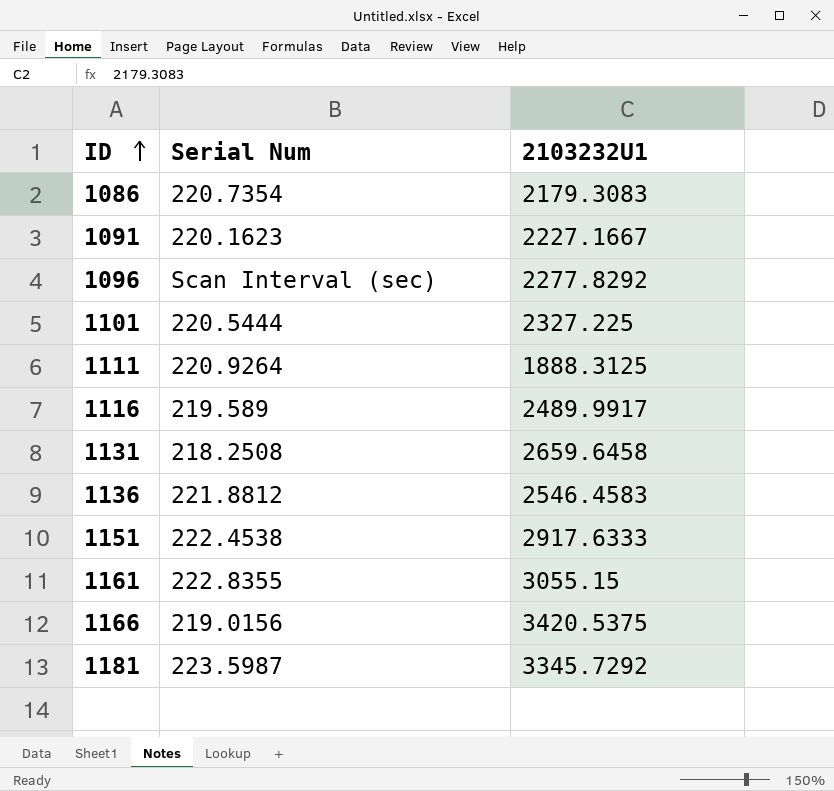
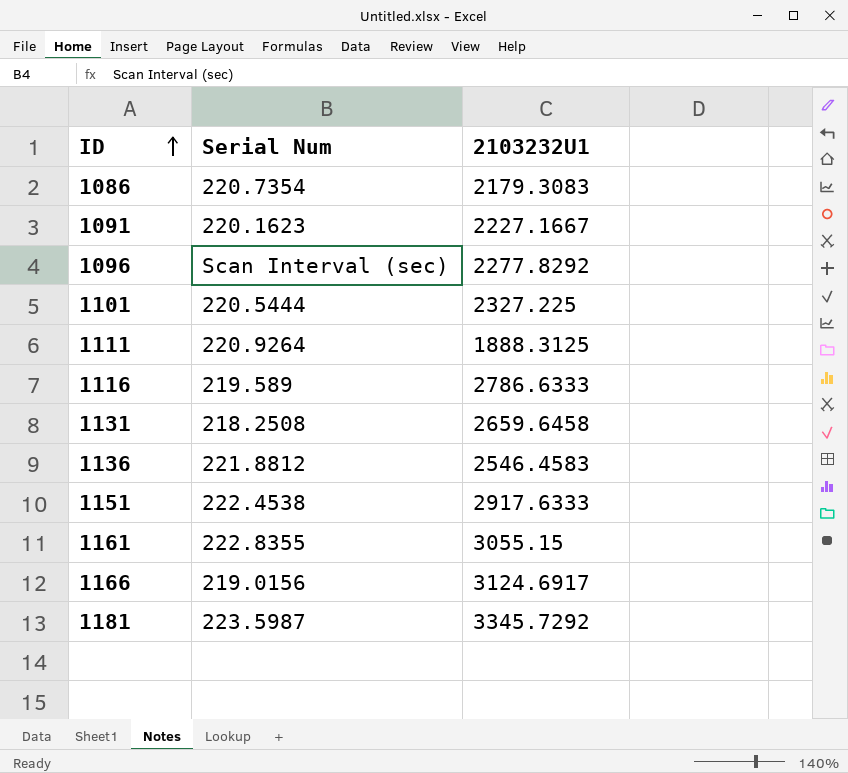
1116 | 2103232U1: 2489.9917 -> 2786.6333
1166 | 2103232U1: 3420.5375 -> 3124.6917

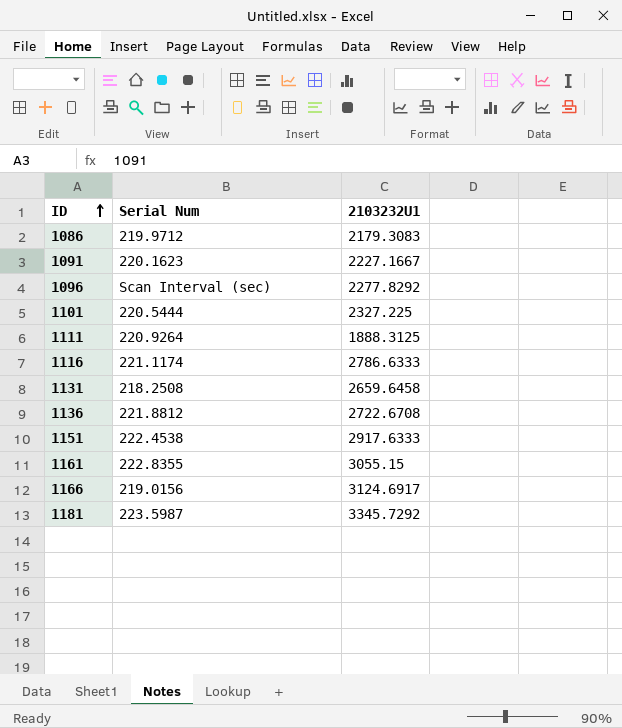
1086 | Serial Num: 220.7354 -> 219.9712
1116 | Serial Num: 219.589 -> 221.1174
1136 | 2103232U1: 2546.4583 -> 2722.6708

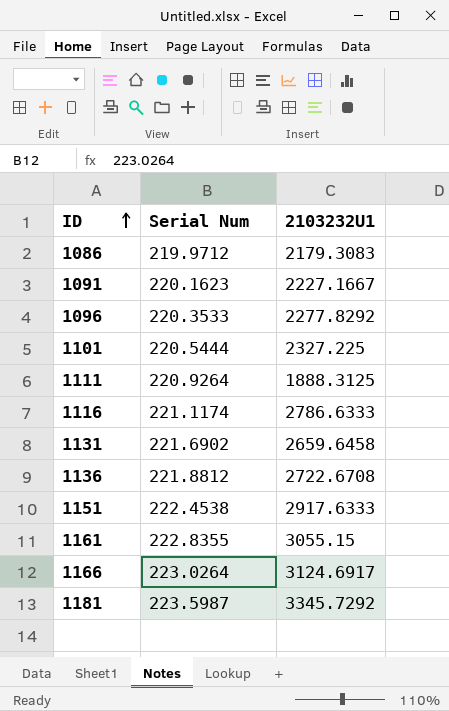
1096 | Serial Num: Scan Interval (sec) -> 220.3533
1131 | Serial Num: 218.2508 -> 221.6902
1166 | Serial Num: 219.0156 -> 223.0264

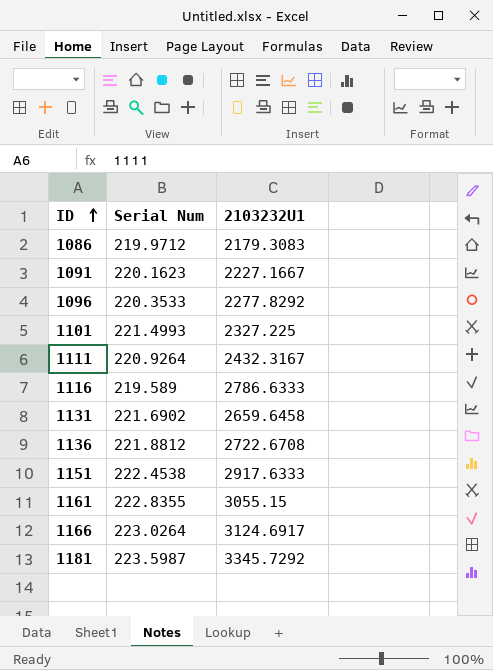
1101 | Serial Num: 220.5444 -> 221.4993
1111 | 2103232U1: 1888.3125 -> 2432.3167
1116 | Serial Num: 221.1174 -> 219.589

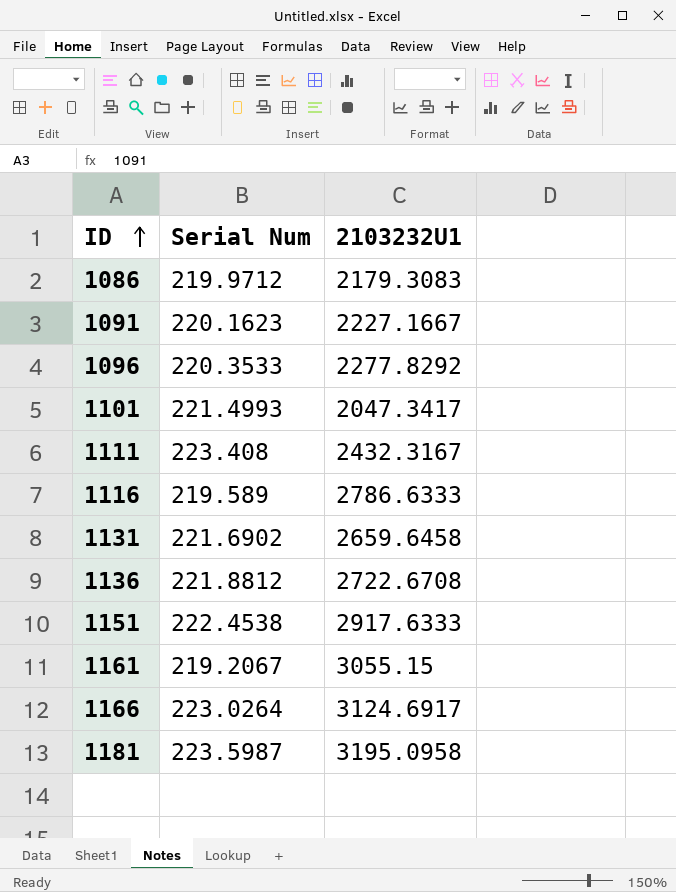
1101 | 2103232U1: 2327.225 -> 2047.3417
1111 | Serial Num: 220.9264 -> 223.408
1161 | Serial Num: 222.8355 -> 219.2067
1181 | 2103232U1: 3345.7292 -> 3195.0958

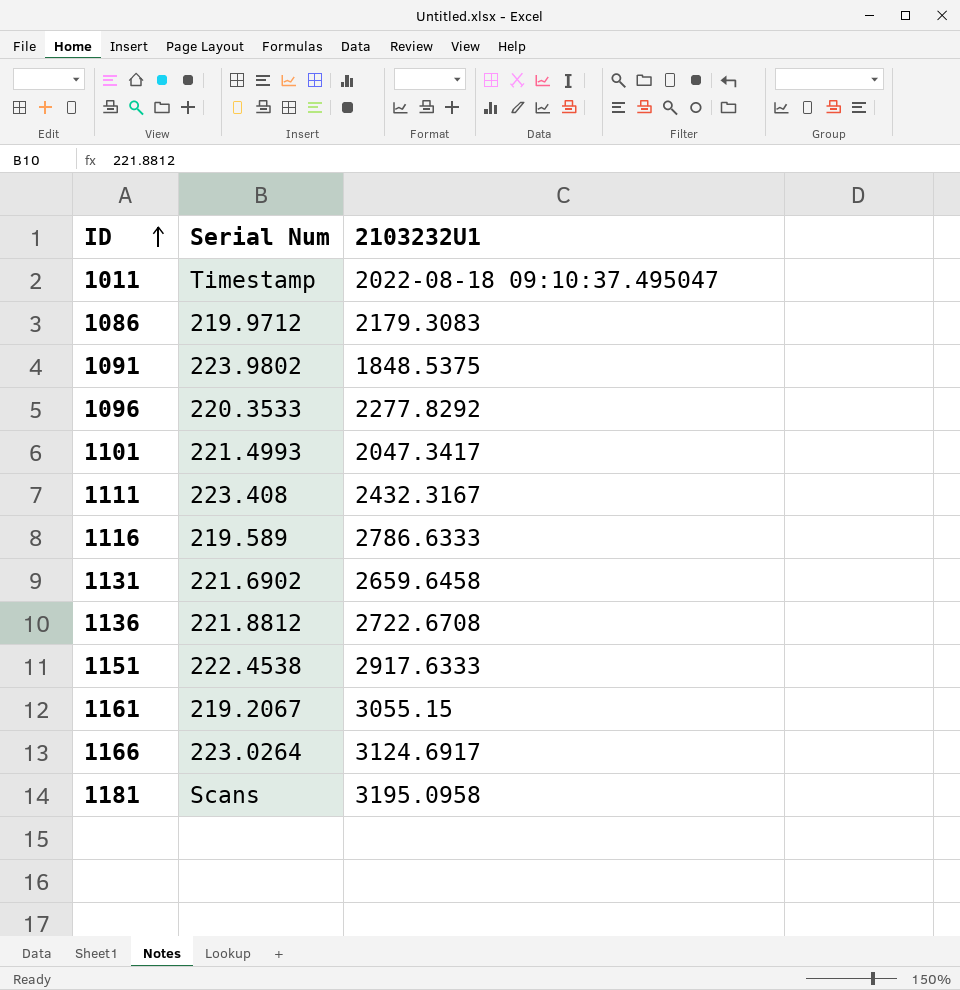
row 1011: none -> Timestamp | 2022-08-18 09:10:37.495047
1091 | Serial Num: 220.1623 -> 223.9802
1091 | 2103232U1: 2227.1667 -> 1848.5375
1181 | Serial Num: 223.5987 -> Scans

